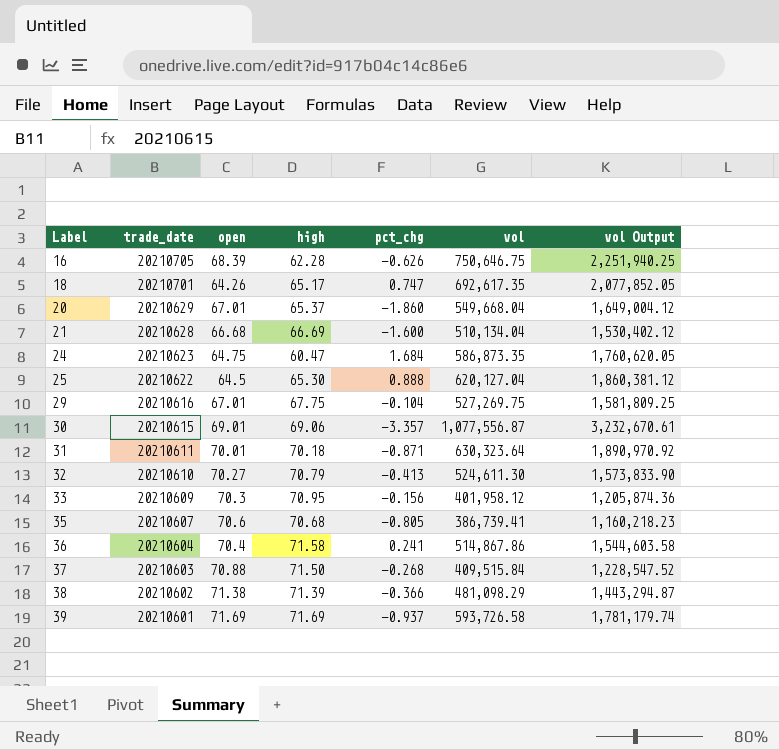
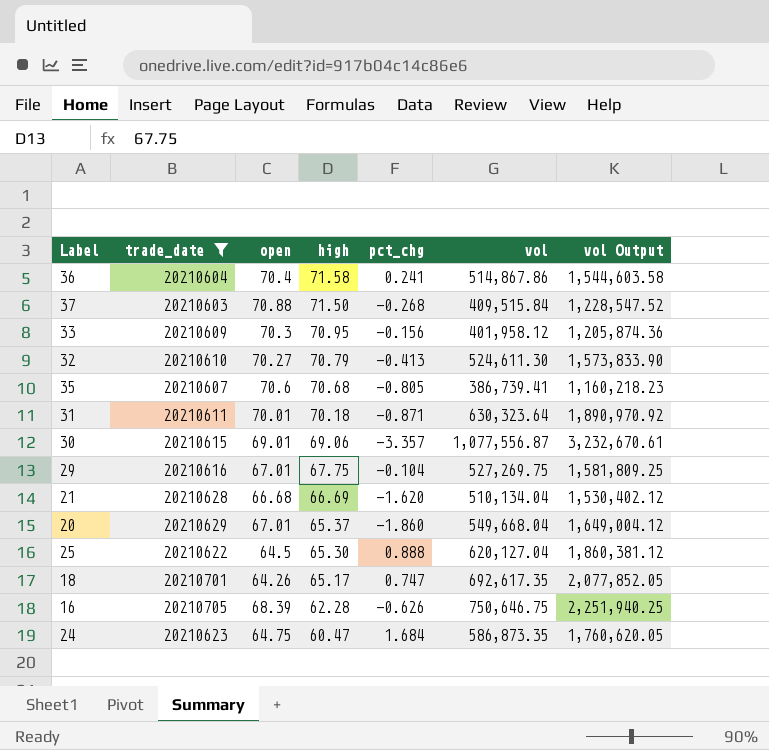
filter: none -> trade_date >= 20210603
row order: Label ascending -> high descending
21 | pct_chg: -1.600 -> -1.620

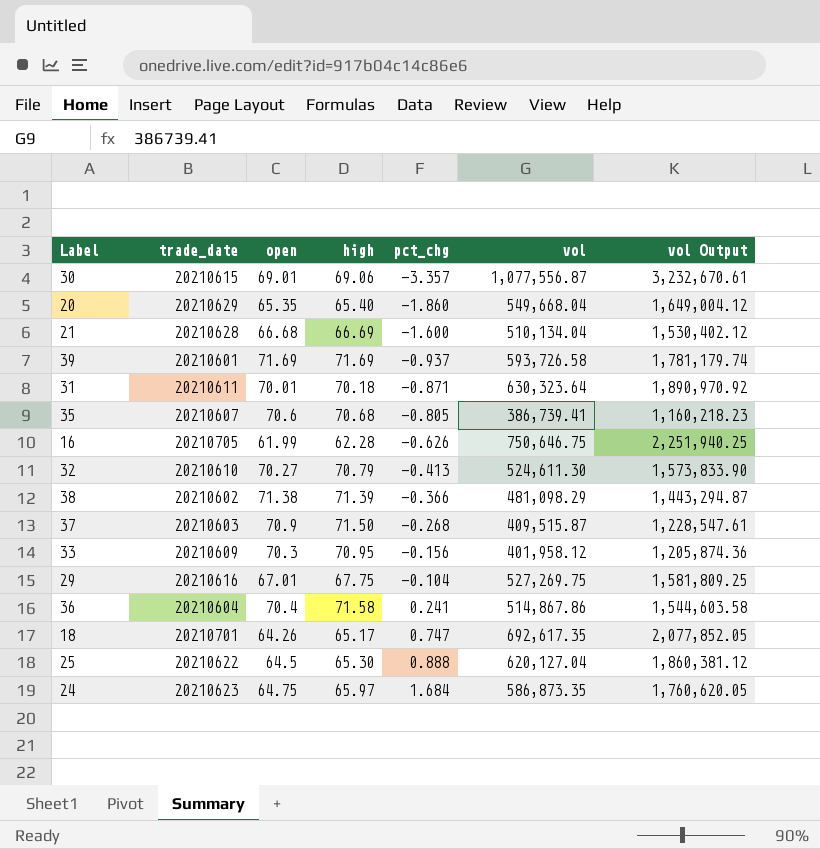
filter: trade_date >= 20210603 -> none
row order: high descending -> pct_chg ascending
20 | open: 67.01 -> 65.35
20 | high: 65.37 -> 65.40
21 | pct_chg: -1.620 -> -1.600
16 | open: 68.39 -> 61.99
37 | open: 70.88 -> 70.9
37 | vol: 409,515.84 -> 409,515.87
37 | vol Output: 1,228,547.52 -> 1,228,547.61
24 | high: 60.47 -> 65.97

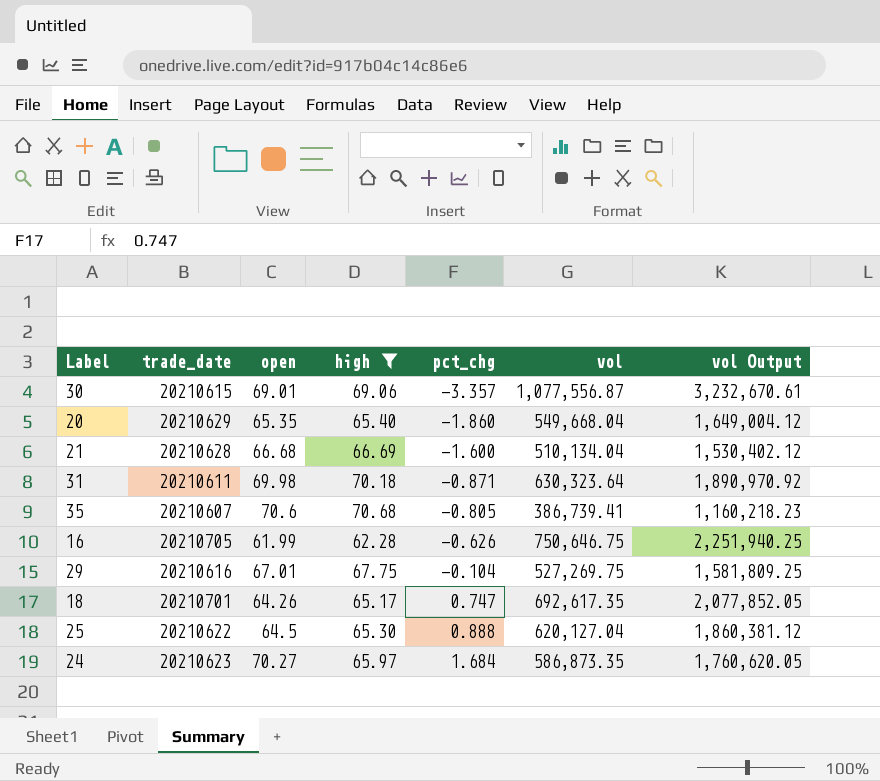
filter: none -> high <= 70.68
31 | open: 70.01 -> 69.98
24 | open: 64.75 -> 70.27

